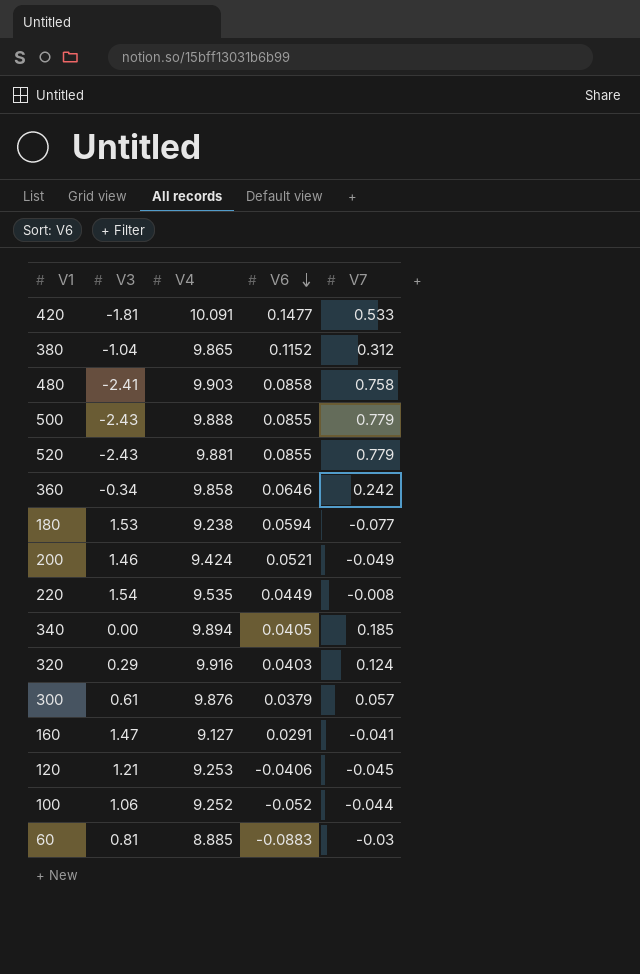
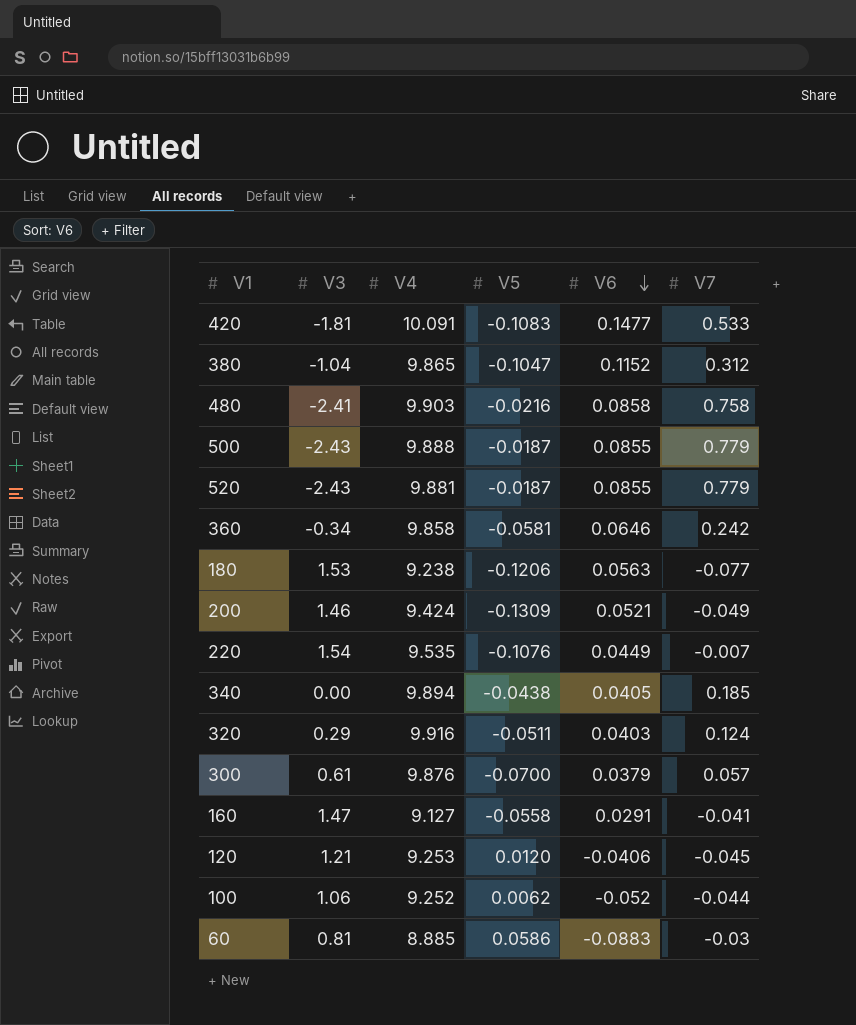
column V5 | position: none -> 4
180 | V6: 0.0594 -> 0.0563
220 | V7: -0.008 -> -0.007

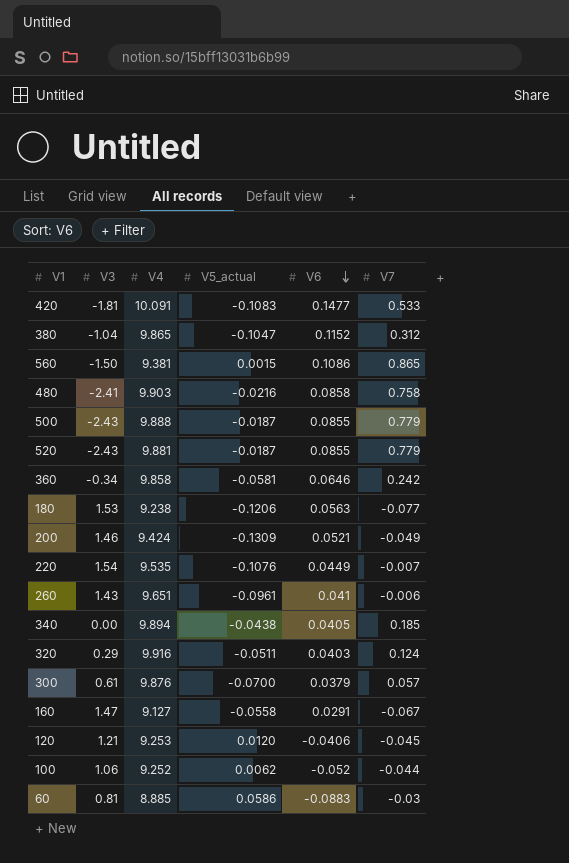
column name: V5 -> V5_actual
row 560: none -> -1.50 | 9.381 | 0.0015 | 0.1086 | 0.865
row 260: none -> 1.43 | 9.651 | -0.0961 | 0.041 | -0.006
160 | V7: -0.041 -> -0.067

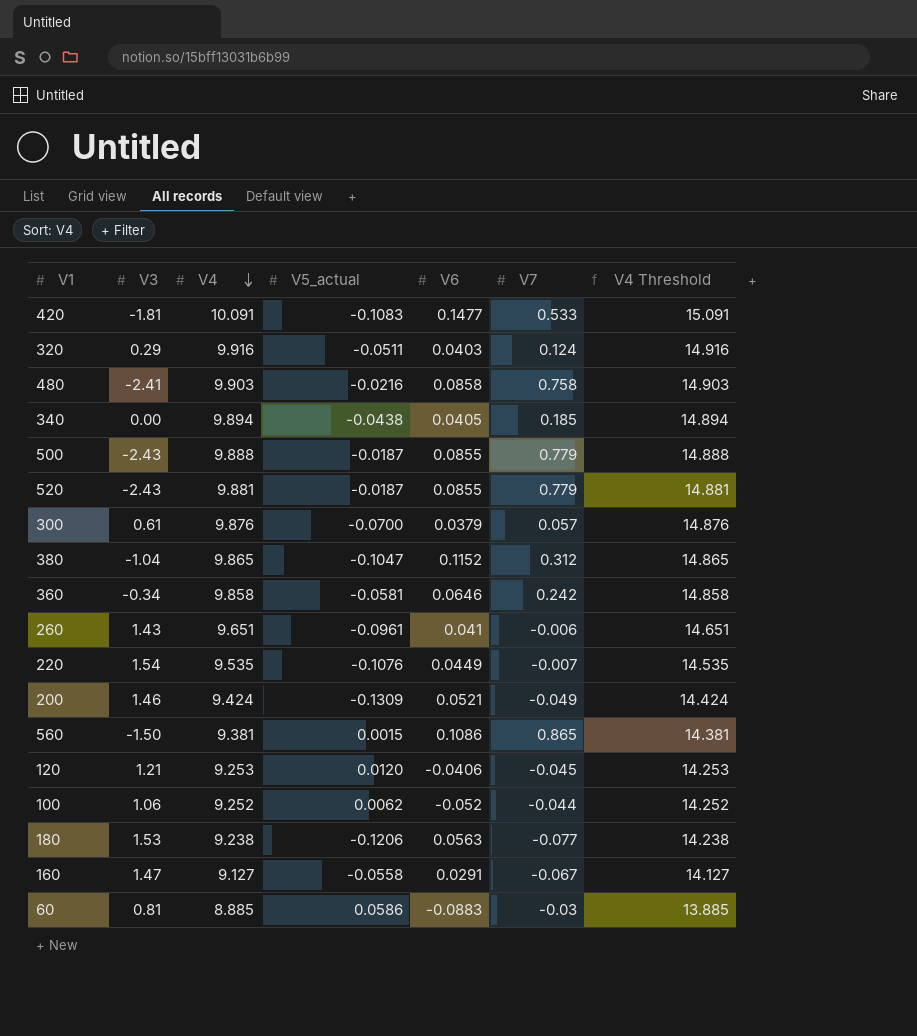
row order: V6 descending -> V4 descending
column V4 Threshold | formula: none -> [V4] + 5

